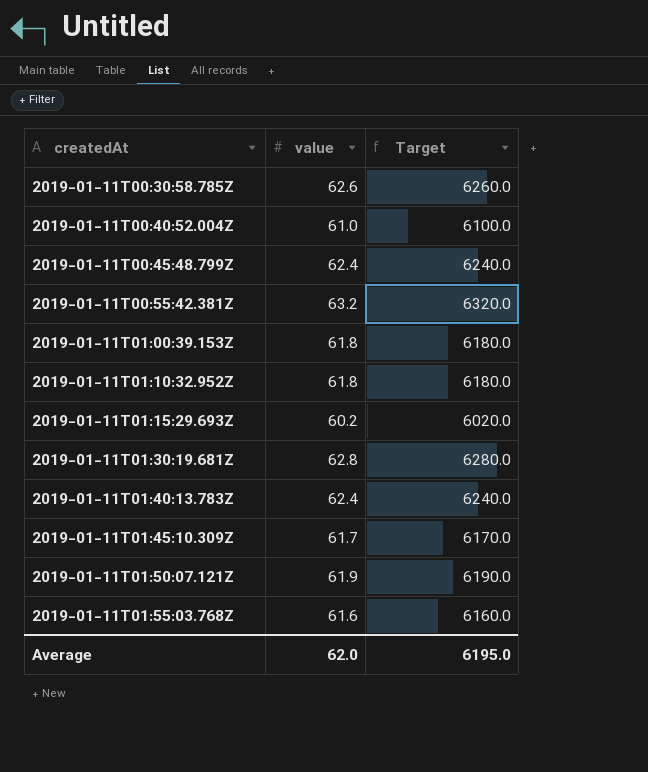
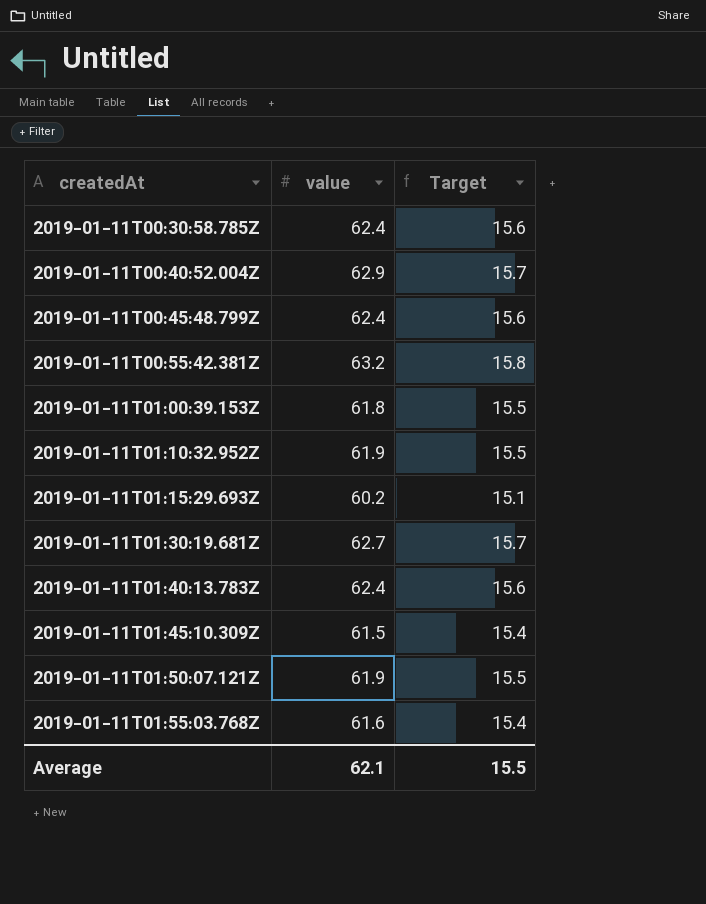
column Target | formula: [value] * 100 -> [value] * 0.25
2019-01-11T00:30:58.785Z | value: 62.6 -> 62.4
2019-01-11T00:40:52.004Z | value: 61.0 -> 62.9
2019-01-11T01:10:32.952Z | value: 61.8 -> 61.9
2019-01-11T01:30:19.681Z | value: 62.8 -> 62.7
2019-01-11T01:45:10.309Z | value: 61.7 -> 61.5
Average | value: 62.0 -> 62.1
Average | Target: 6195.0 -> 15.5

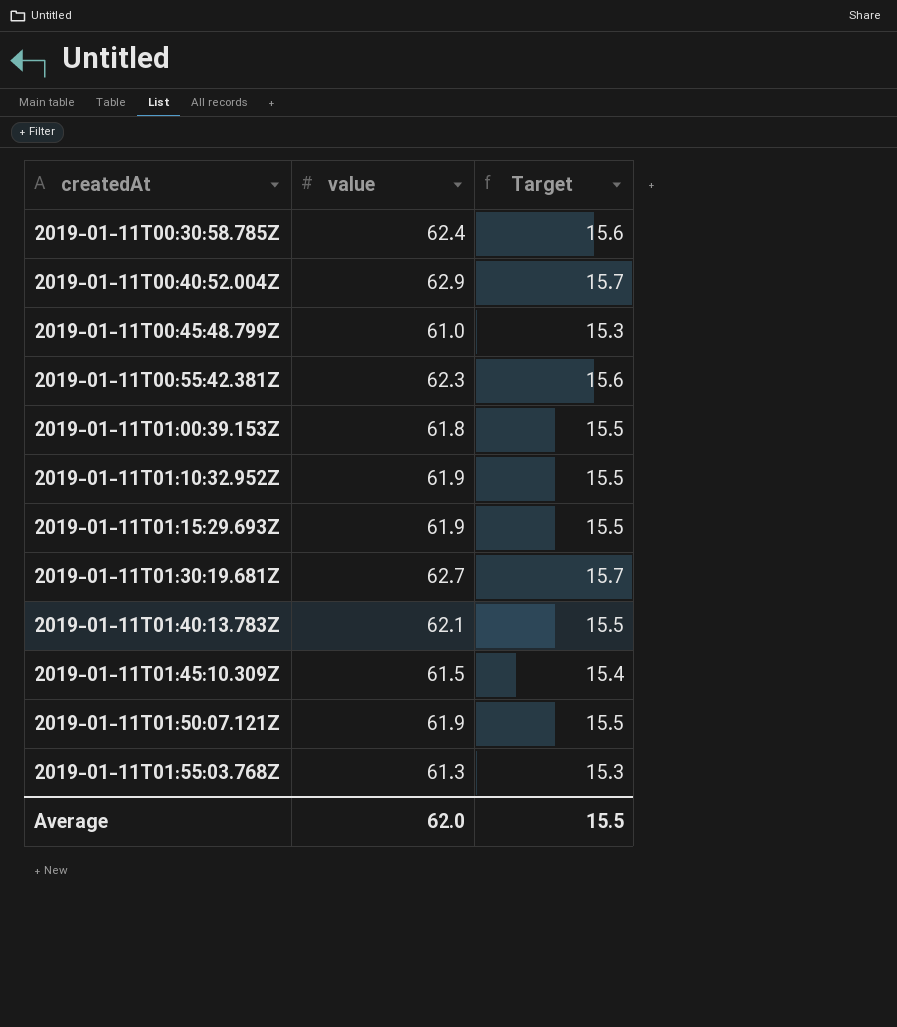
2019-01-11T00:45:48.799Z | value: 62.4 -> 61.0
2019-01-11T00:45:48.799Z | Target: 15.6 -> 15.3
2019-01-11T00:55:42.381Z | value: 63.2 -> 62.3
2019-01-11T00:55:42.381Z | Target: 15.8 -> 15.6
2019-01-11T01:15:29.693Z | value: 60.2 -> 61.9
2019-01-11T01:15:29.693Z | Target: 15.1 -> 15.5
2019-01-11T01:40:13.783Z | value: 62.4 -> 62.1
2019-01-11T01:40:13.783Z | Target: 15.6 -> 15.5
2019-01-11T01:55:03.768Z | value: 61.6 -> 61.3
2019-01-11T01:55:03.768Z | Target: 15.4 -> 15.3
Average | value: 62.1 -> 62.0

